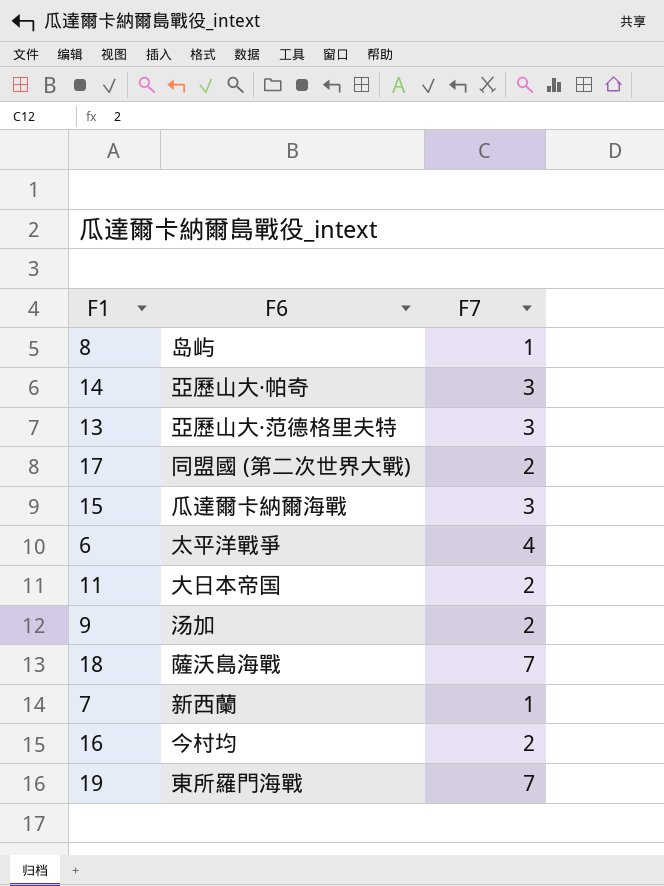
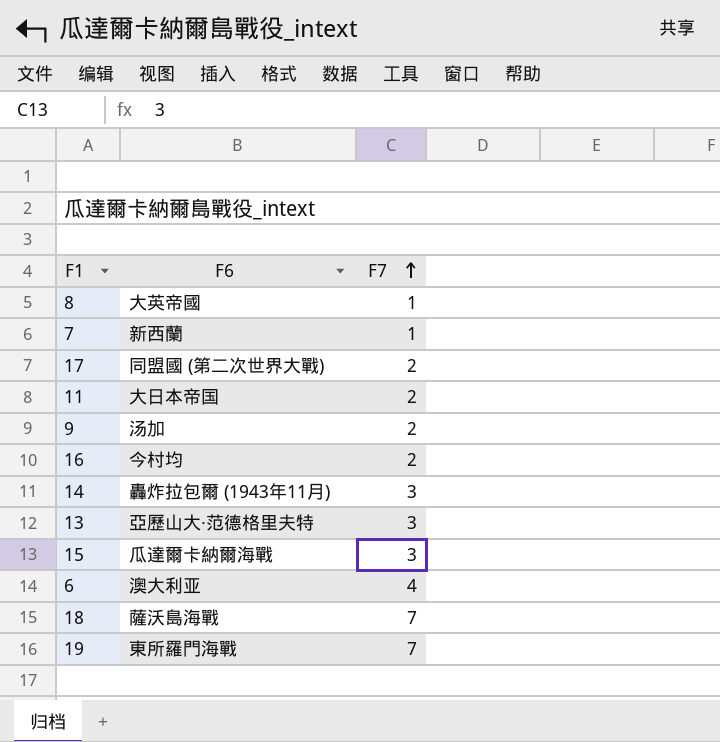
row order: none -> F7 ascending
8 | F6: 岛屿 -> 大英帝國
14 | F6: 亞歷山大·帕奇 -> 轟炸拉包爾 (1943年11月)
6 | F6: 太平洋戰爭 -> 澳大利亚

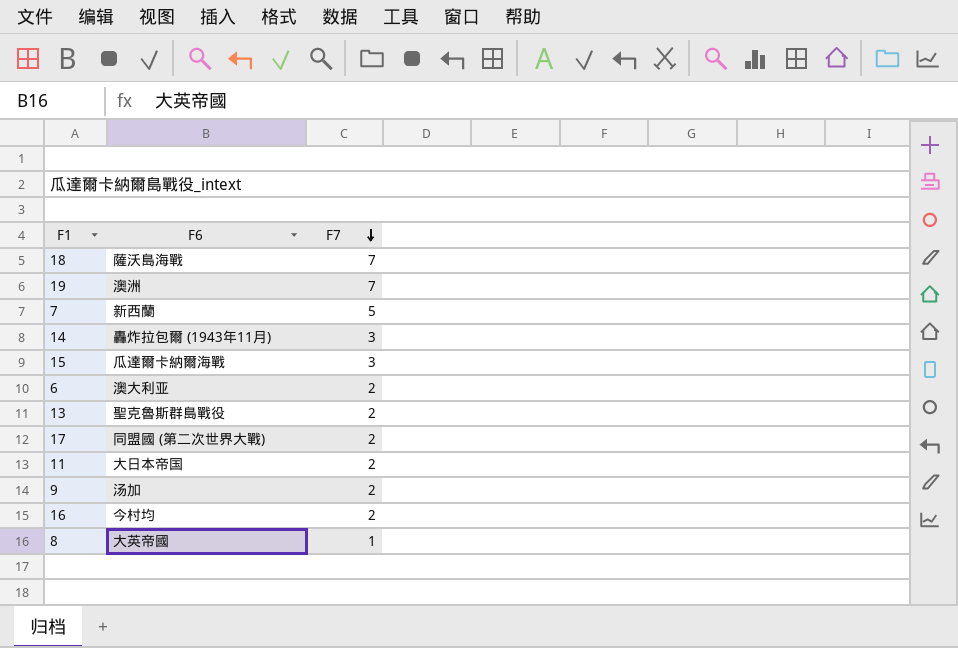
row order: F7 ascending -> F7 descending
19 | F6: 東所羅門海戰 -> 澳洲
7 | F7: 1 -> 5
6 | F7: 4 -> 2
13 | F6: 亞歷山大·范德格里夫特 -> 聖克魯斯群島戰役
13 | F7: 3 -> 2

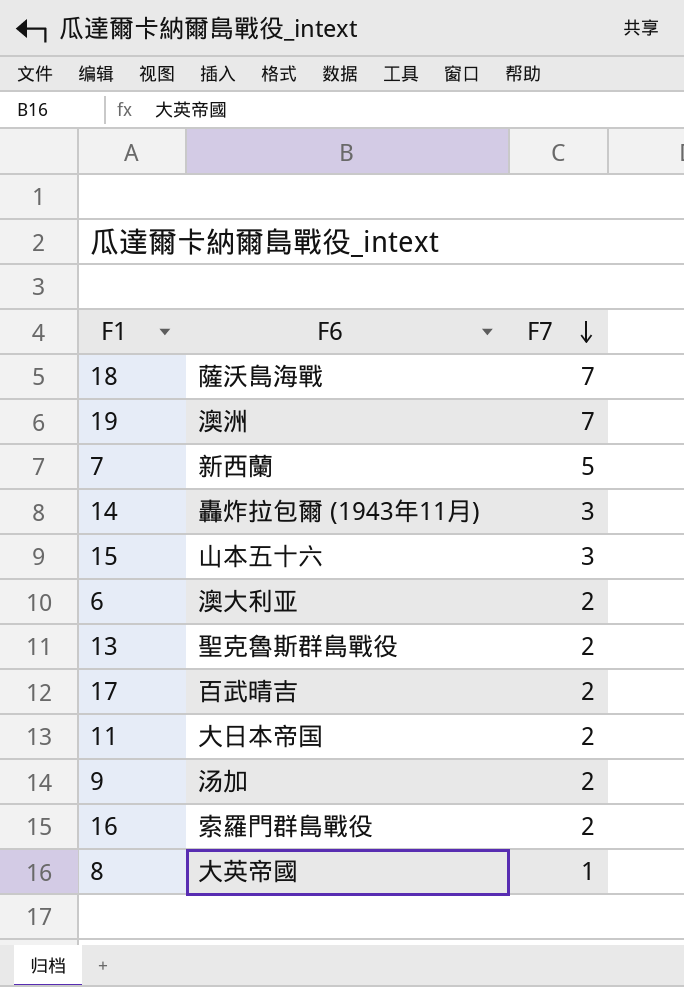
15 | F6: 瓜達爾卡納爾海戰 -> 山本五十六
17 | F6: 同盟國 (第二次世界大戰) -> 百武晴吉
16 | F6: 今村均 -> 索羅門群島戰役

